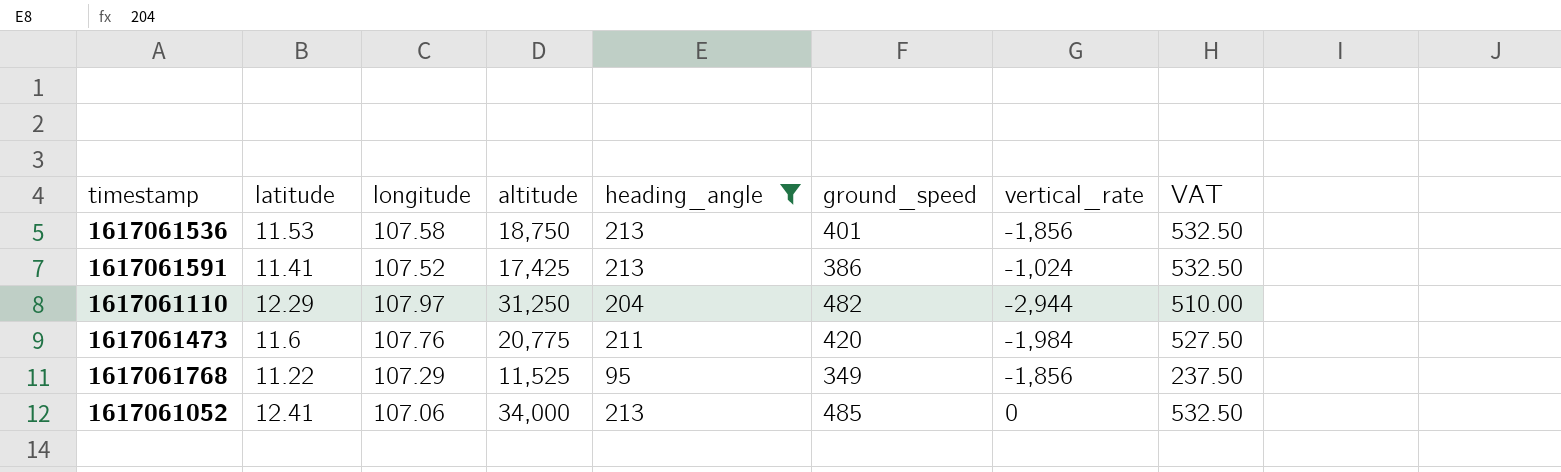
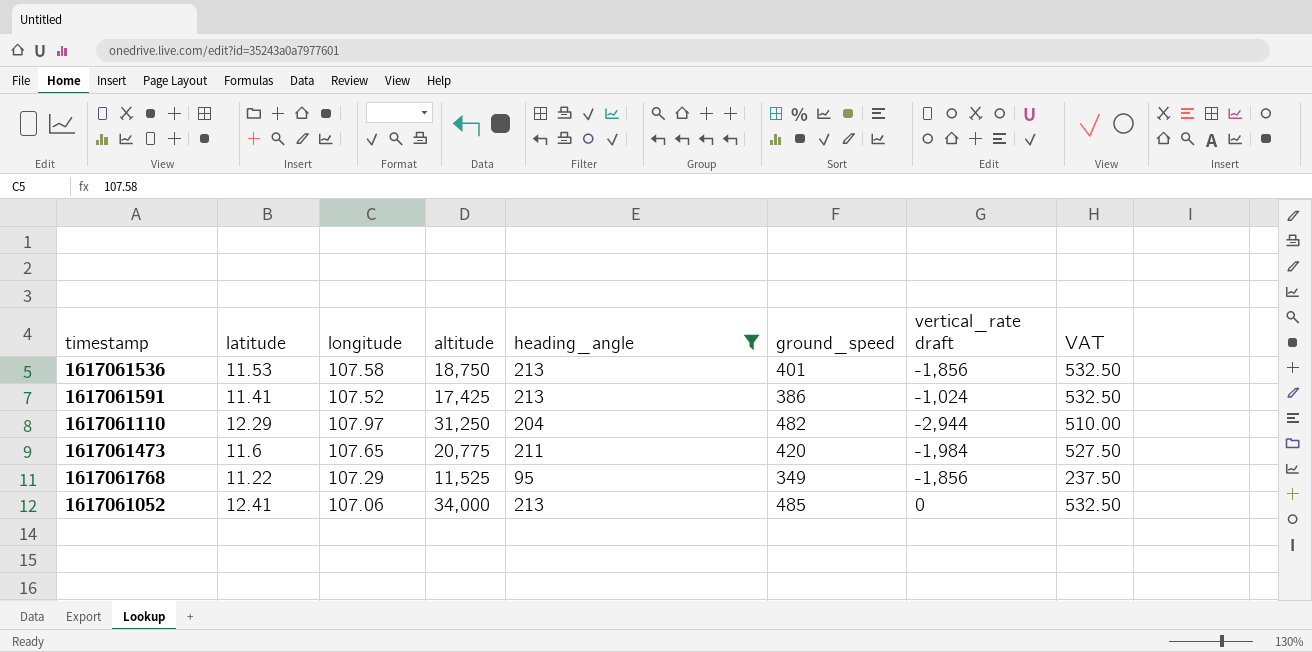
column name: vertical_rate -> vertical_rate draft
1617061473 | longitude: 107.76 -> 107.65

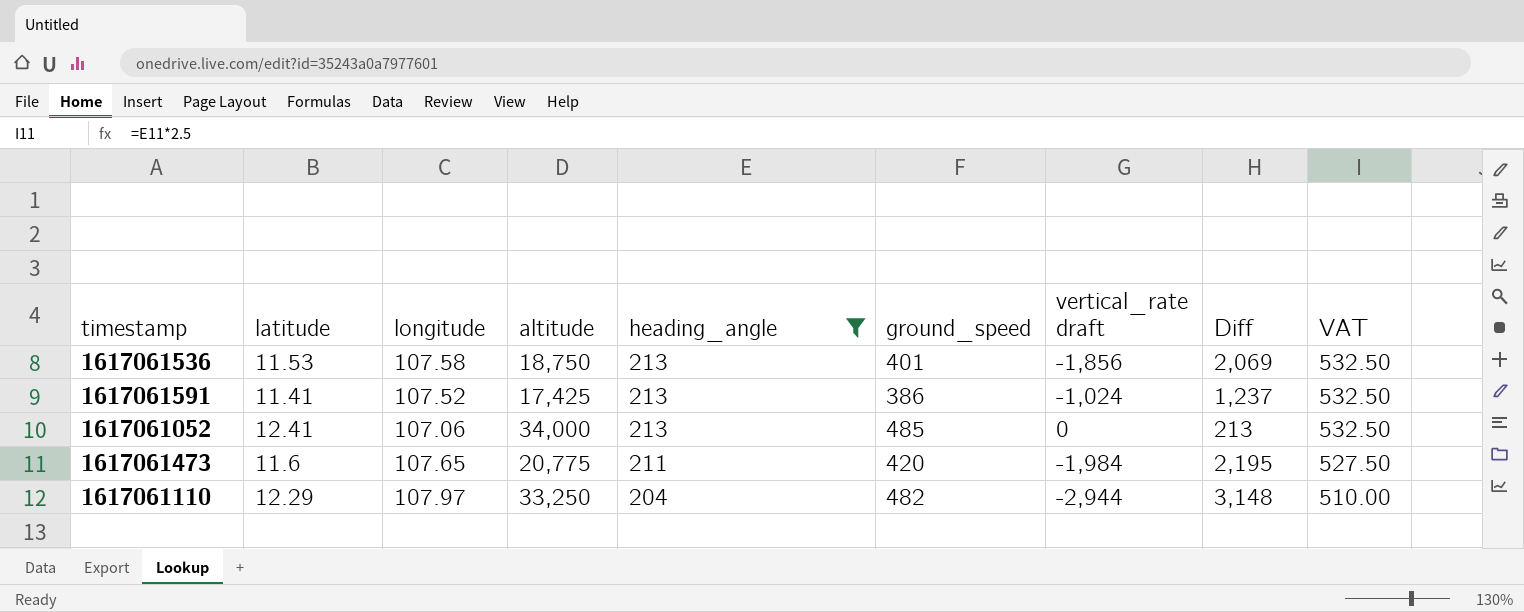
row order: none -> heading_angle descending
column Diff | formula: none -> [heading_angle] - [vertical_rate draft]
row 1617061768: 11.22 | 107.29 | 11,525 | 95 | 349 | -1,856 | 237.50 -> none
1617061110 | altitude: 31,250 -> 33,250

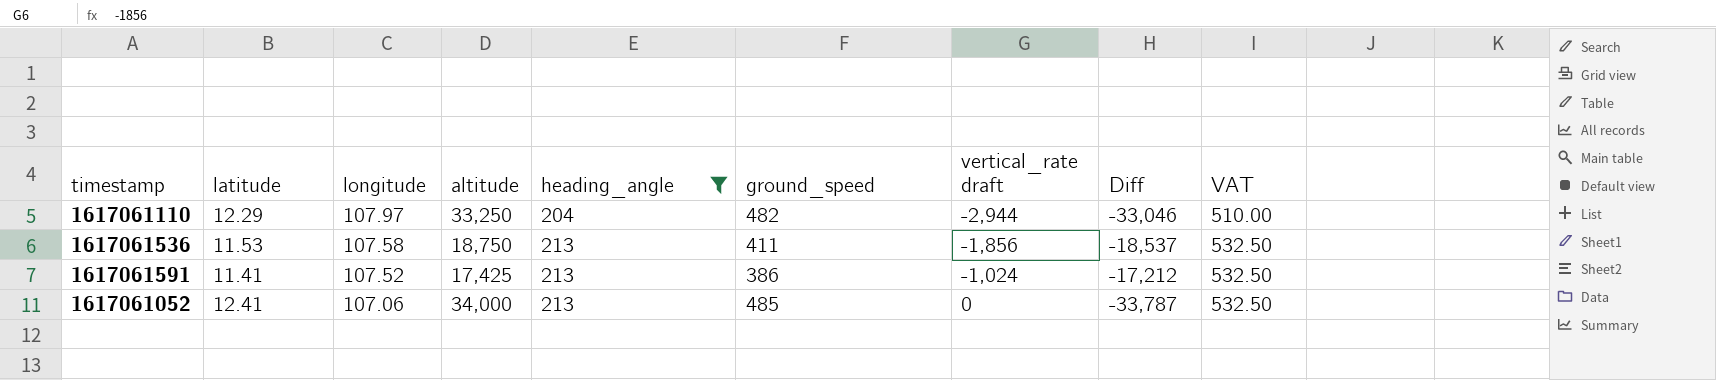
row order: heading_angle descending -> longitude descending
column Diff | formula: [heading_angle] - [vertical_rate draft] -> [heading_angle] - [altitude]
row 1617061473: 11.6 | 107.65 | 20,775 | 211 | 420 | -1,984 | 2,195 | 527.50 -> none
1617061536 | ground_speed: 401 -> 411

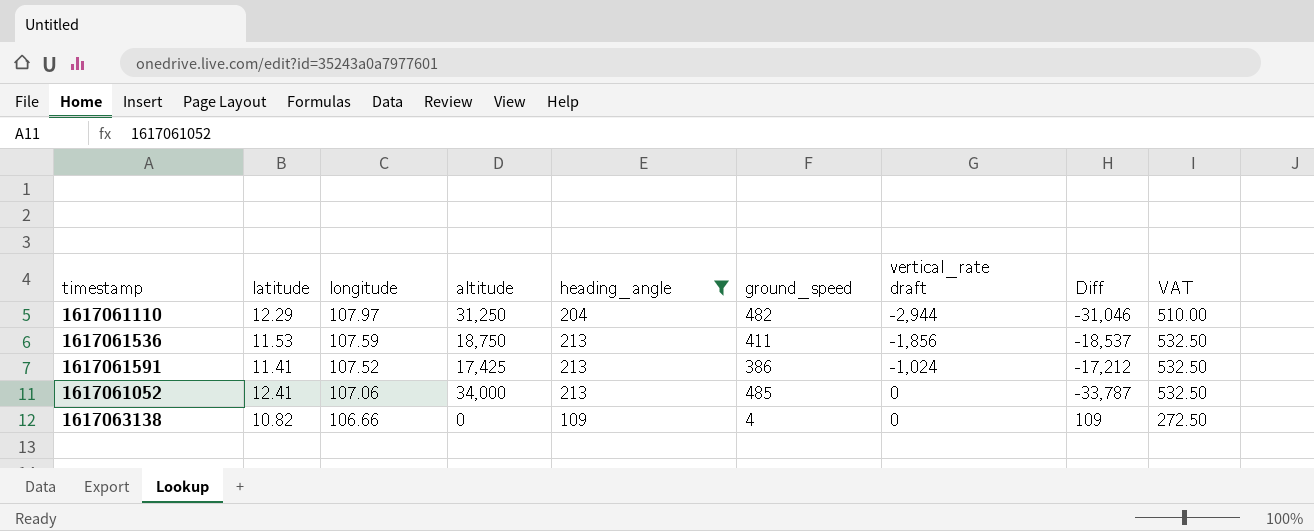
1617061110 | altitude: 33,250 -> 31,250
1617061110 | Diff: -33,046 -> -31,046
1617061536 | longitude: 107.58 -> 107.59
row 1617063138: none -> 10.82 | 106.66 | 0 | 109 | 4 | 0 | 109 | 272.50

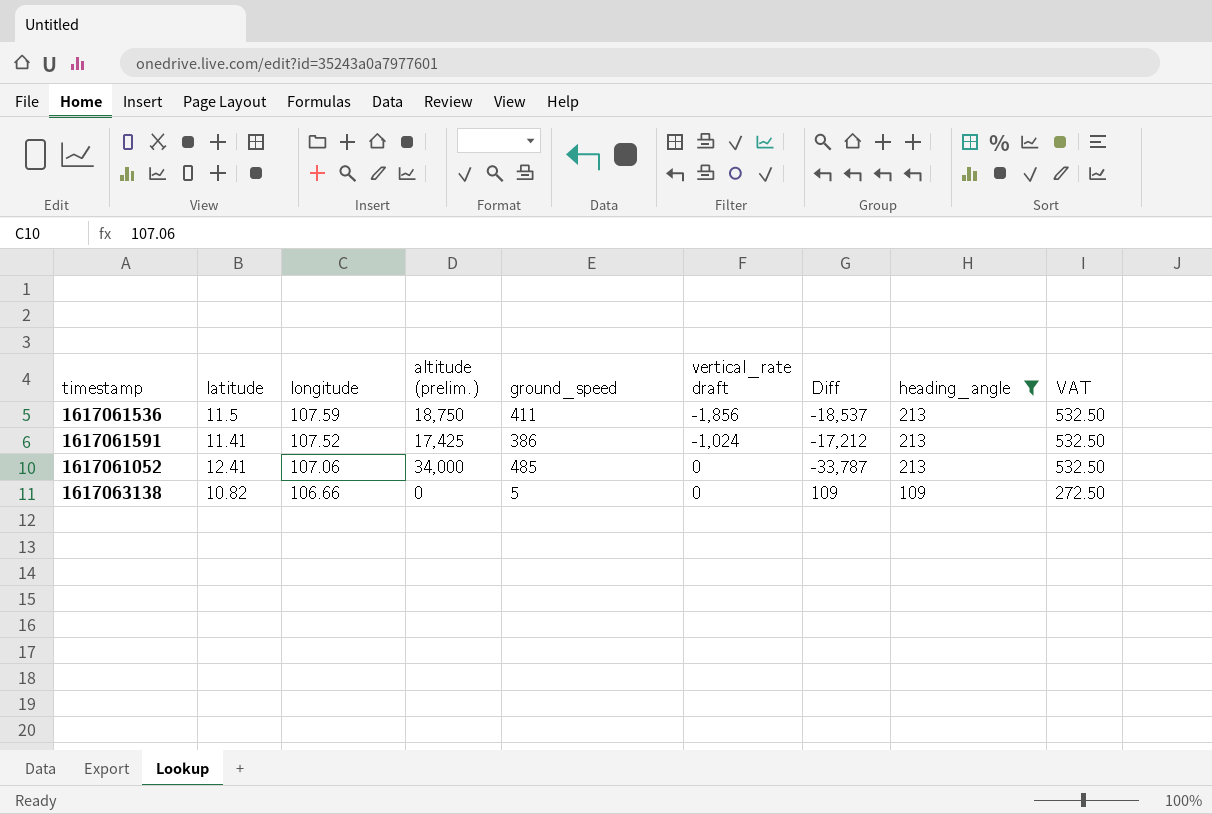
column name: altitude -> altitude (prelim.)
column heading_angle | position: 5 -> 8
row 1617061110: 12.29 | 107.97 | 31,250 | 204 | 482 | -2,944 | -31,046 | 510.00 -> none
1617061536 | latitude: 11.53 -> 11.5
1617063138 | ground_speed: 4 -> 5

